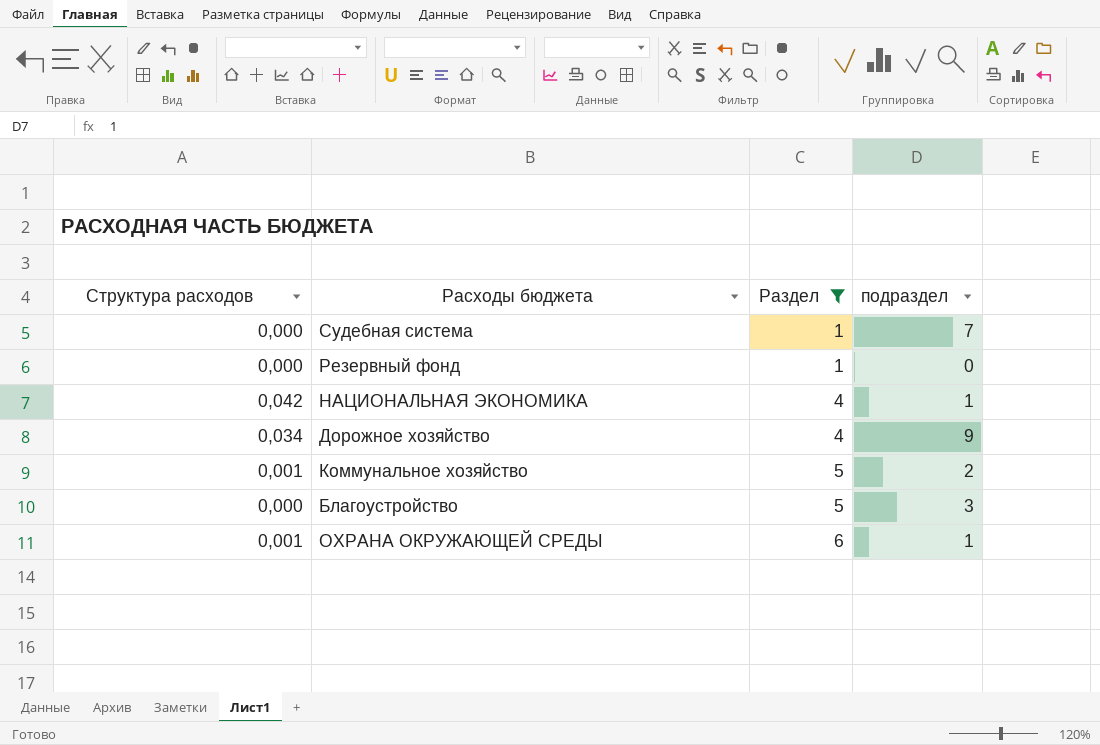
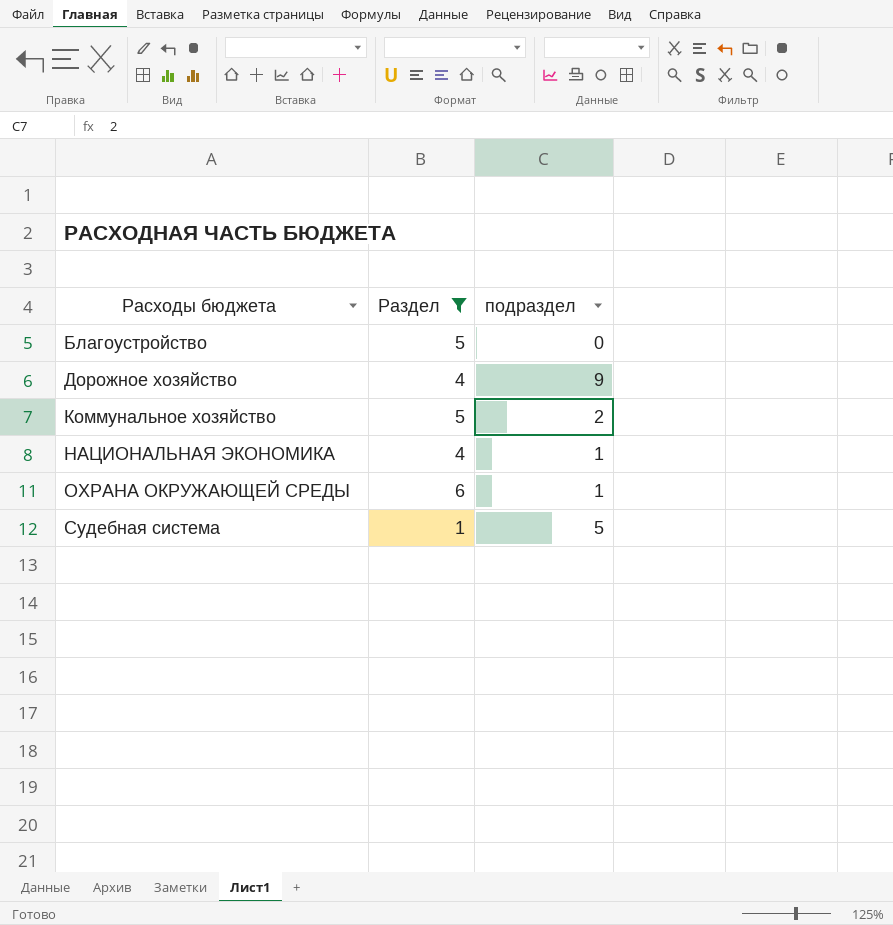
row order: Раздел ascending -> Расходы бюджета ascending
column Структура расходов | position: 1 -> none
row Резервный фонд: 0,000 | 1 | 0 -> none
Благоустройство | подраздел: 3 -> 0
Судебная система | подраздел: 7 -> 5

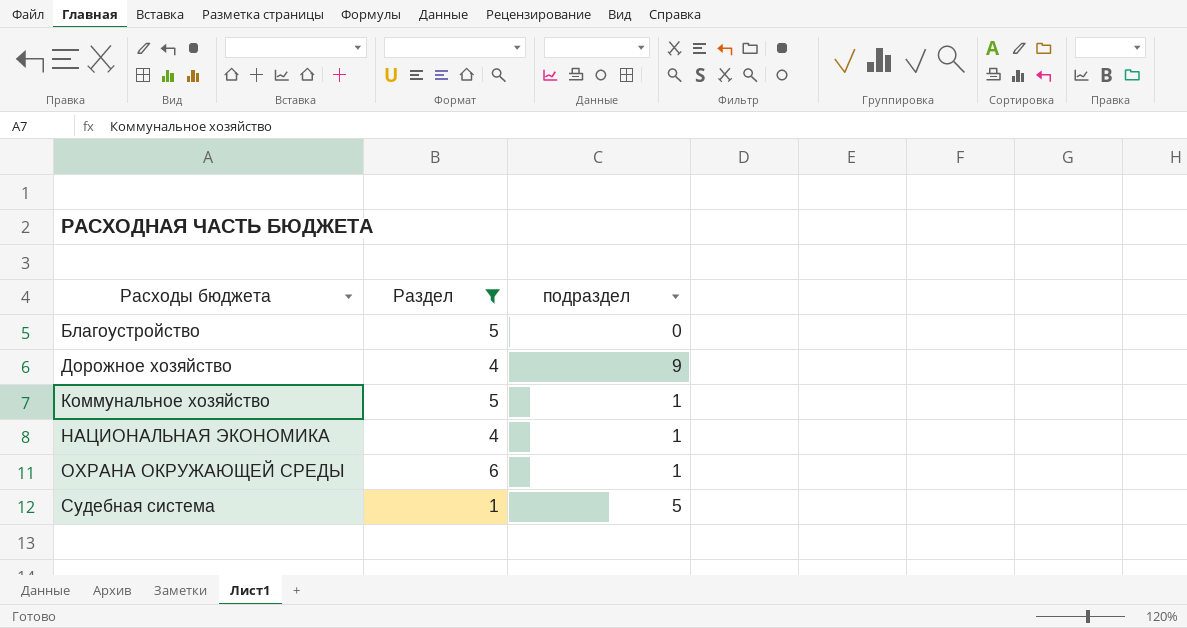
Коммунальное хозяйство | подраздел: 2 -> 1

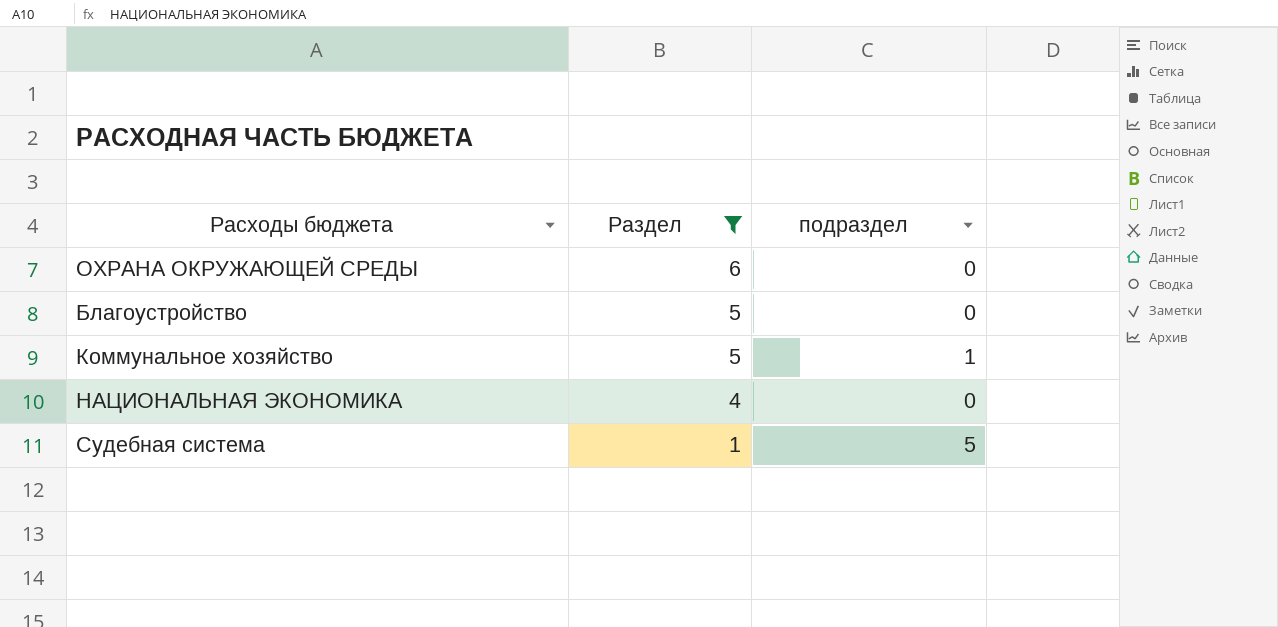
row order: Расходы бюджета ascending -> Раздел descending
row Дорожное хозяйство: 4 | 9 -> none
ОХРАНА ОКРУЖАЮЩЕЙ СРЕДЫ | подраздел: 1 -> 0
НАЦИОНАЛЬНАЯ ЭКОНОМИКА | подраздел: 1 -> 0

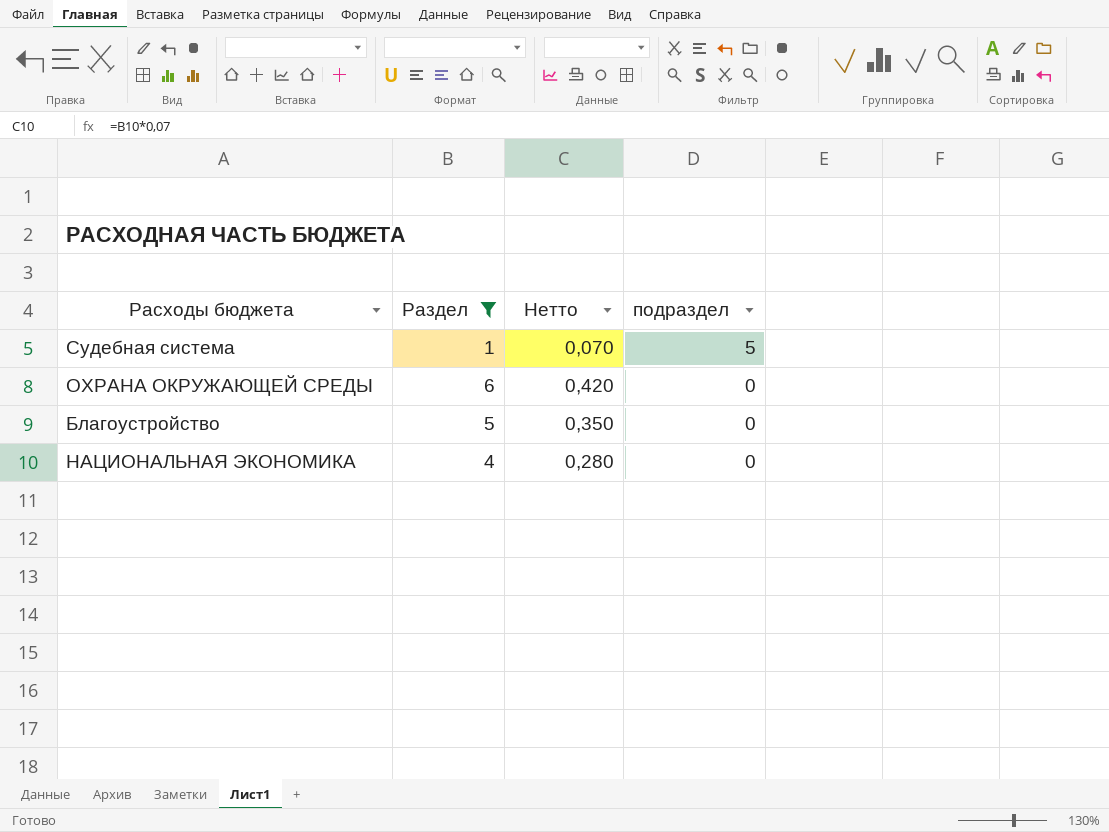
row order: Раздел descending -> подраздел descending
column Нетто | formula: none -> [Раздел] * 0,07
row Коммунальное хозяйство: 5 | 1 -> none

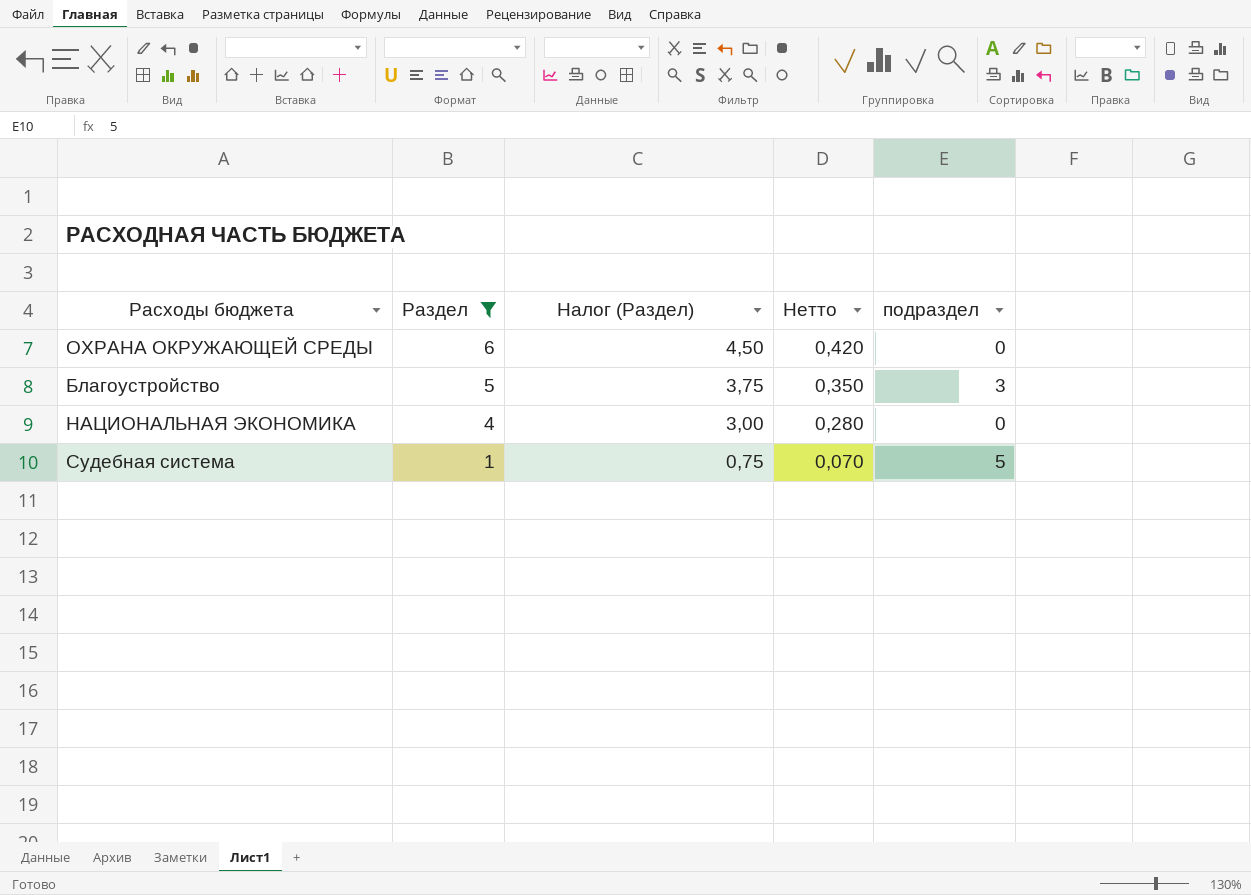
row order: подраздел descending -> Раздел descending
column Налог (Раздел) | formula: none -> [Раздел] * 0,75
Благоустройство | подраздел: 0 -> 3

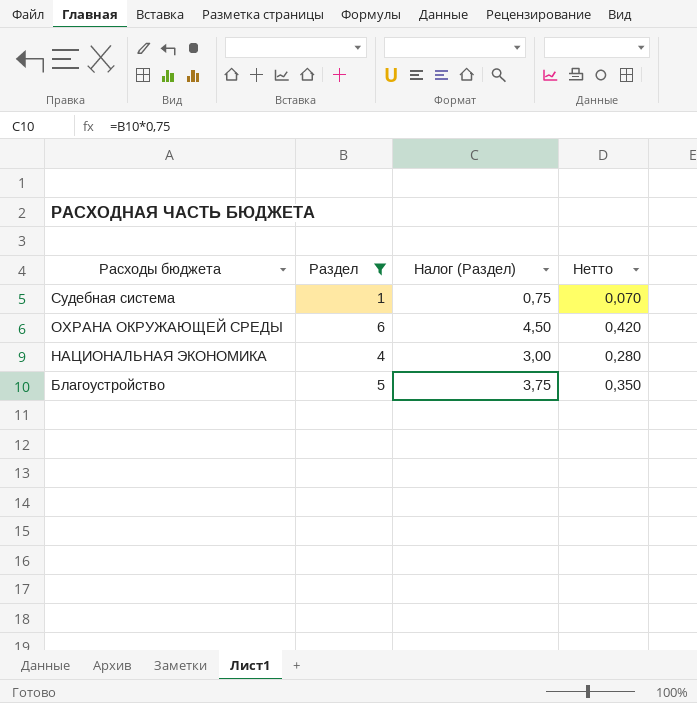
row order: Раздел descending -> Расходы бюджета descending
column подраздел | position: 5 -> none

